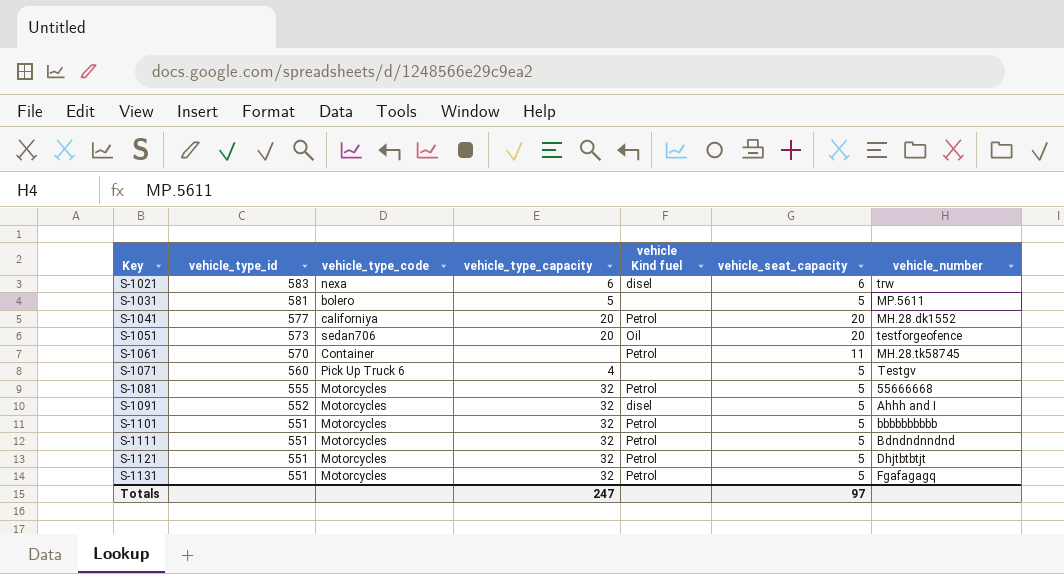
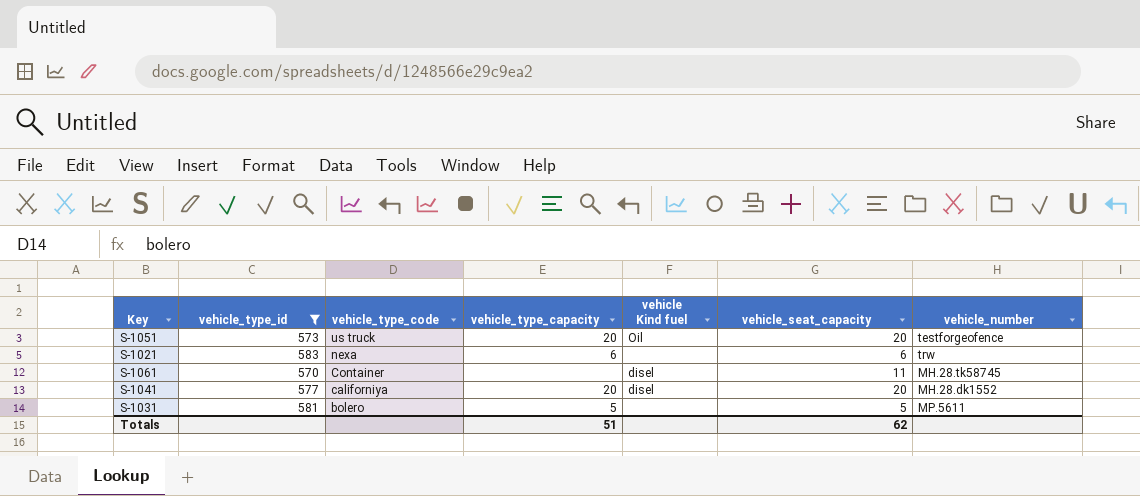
filter: none -> vehicle_type_id >= 570
row order: Key ascending -> vehicle_type_code descending
S-1051 | vehicle_type_code: sedan706 -> us truck
S-1021 | vehicle Kind fuel: disel -> none
S-1061 | vehicle Kind fuel: Petrol -> disel
S-1041 | vehicle Kind fuel: Petrol -> disel
Totals | vehicle_type_capacity: 247 -> 51
Totals | vehicle_seat_capacity: 97 -> 62

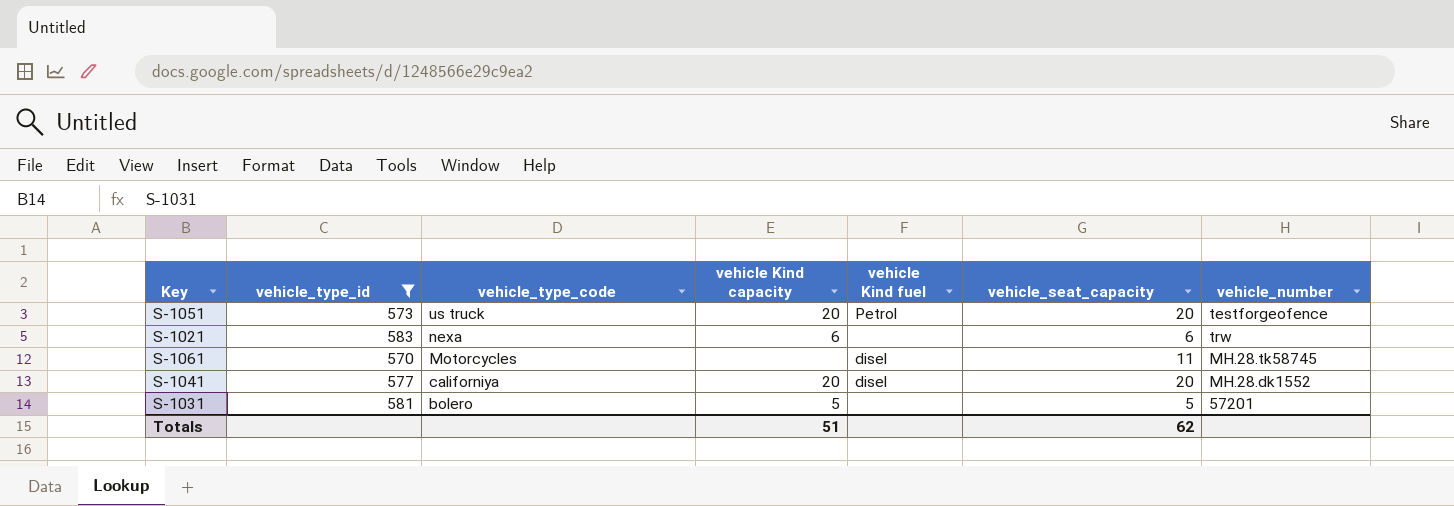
column name: vehicle_type_capacity -> vehicle Kind capacity
S-1051 | vehicle Kind fuel: Oil -> Petrol
S-1061 | vehicle_type_code: Container -> Motorcycles
S-1031 | vehicle_number: MP.5611 -> 57201

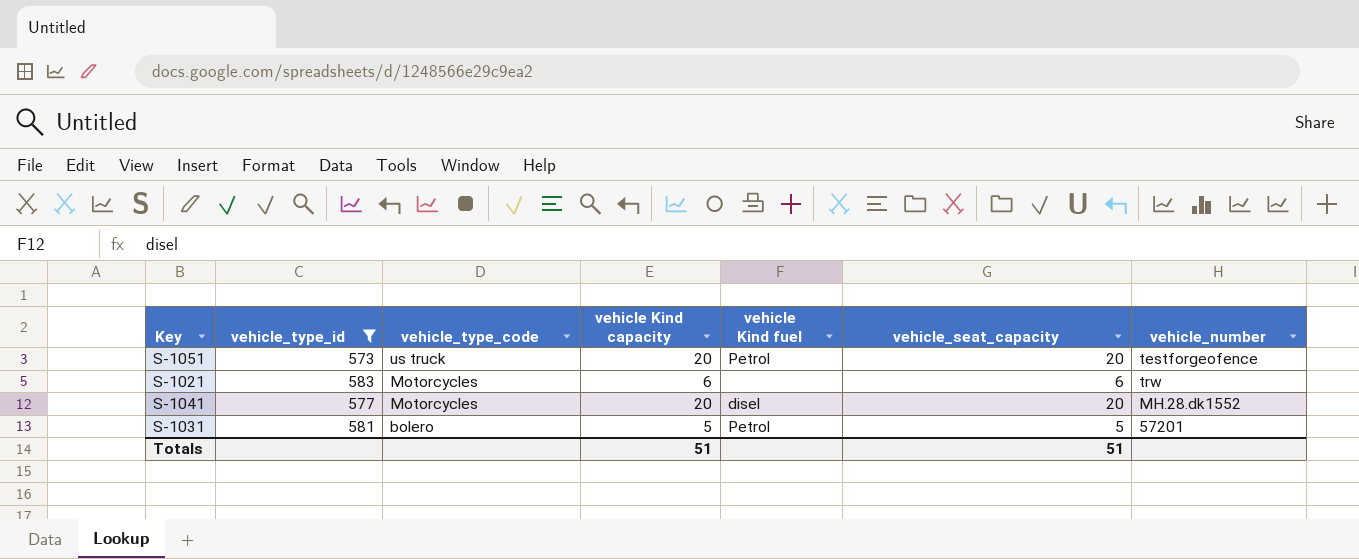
row S-1061: 570 | Motorcycles | none | disel | 11 | MH.28.tk58745 -> none
S-1021 | vehicle_type_code: nexa -> Motorcycles
S-1041 | vehicle_type_code: californiya -> Motorcycles
S-1031 | vehicle Kind fuel: none -> Petrol
Totals | vehicle_seat_capacity: 62 -> 51

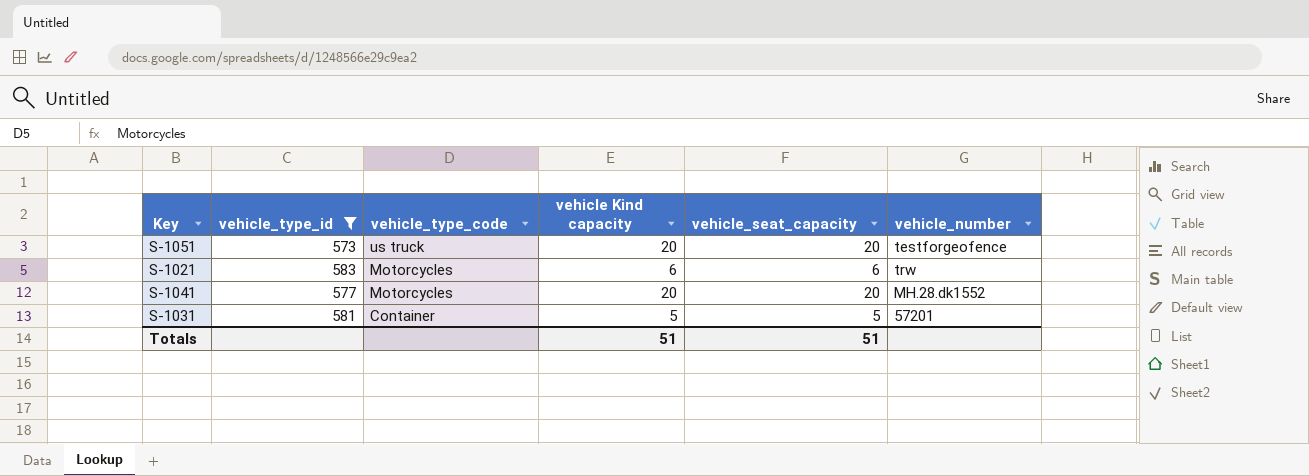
column vehicle Kind fuel | position: 5 -> none
S-1031 | vehicle_type_code: bolero -> Container

